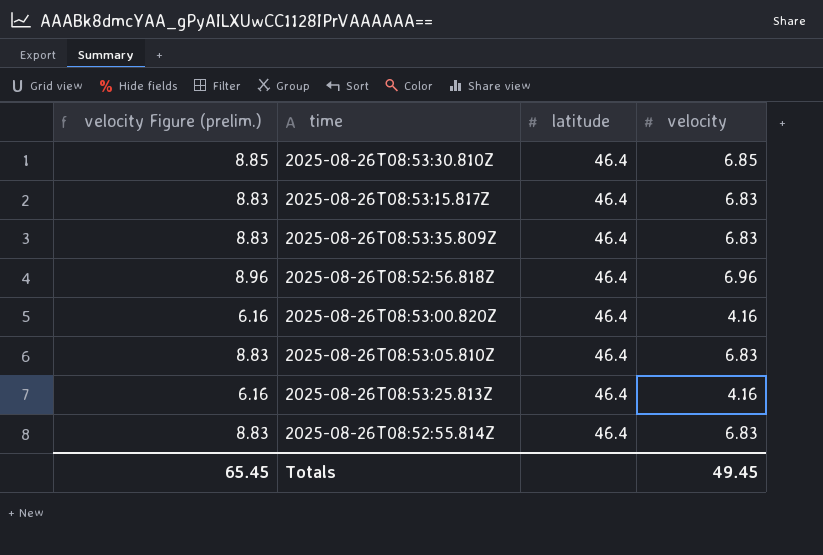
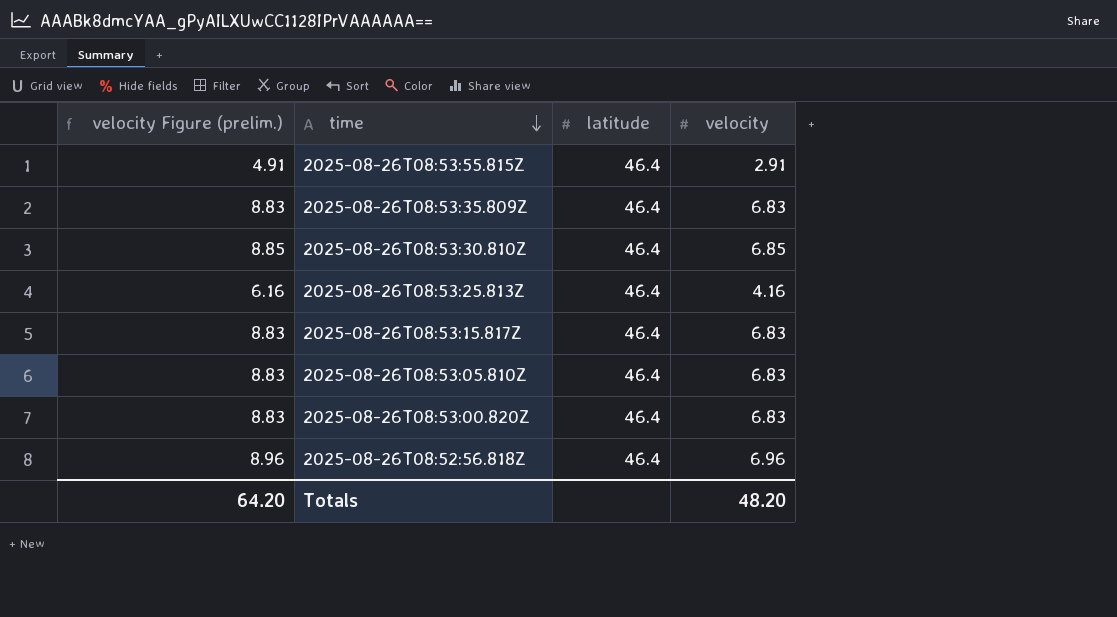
row order: none -> time descending
row 2025-08-26T08:52:55.814Z: 8.83 | 46.4 | 6.83 -> none
row 2025-08-26T08:53:55.815Z: none -> 4.91 | 46.4 | 2.91
2025-08-26T08:53:00.820Z | velocity Figure (prelim.): 6.16 -> 8.83
2025-08-26T08:53:00.820Z | velocity: 4.16 -> 6.83
Totals | velocity Figure (prelim.): 65.45 -> 64.20
Totals | velocity: 49.45 -> 48.20

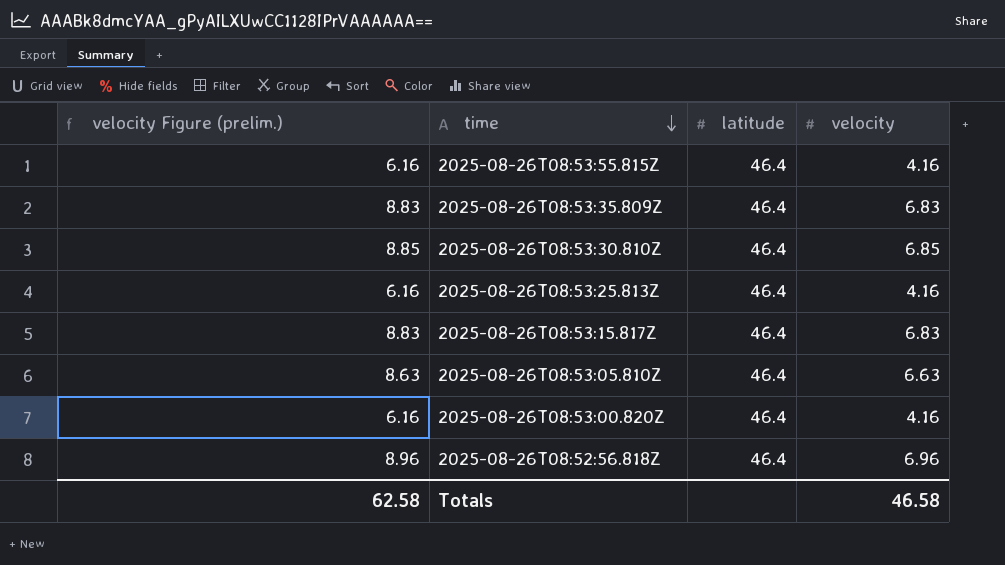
2025-08-26T08:53:55.815Z | velocity Figure (prelim.): 4.91 -> 6.16
2025-08-26T08:53:55.815Z | velocity: 2.91 -> 4.16
2025-08-26T08:53:05.810Z | velocity Figure (prelim.): 8.83 -> 8.63
2025-08-26T08:53:05.810Z | velocity: 6.83 -> 6.63
2025-08-26T08:53:00.820Z | velocity Figure (prelim.): 8.83 -> 6.16
2025-08-26T08:53:00.820Z | velocity: 6.83 -> 4.16
Totals | velocity Figure (prelim.): 64.20 -> 62.58
Totals | velocity: 48.20 -> 46.58

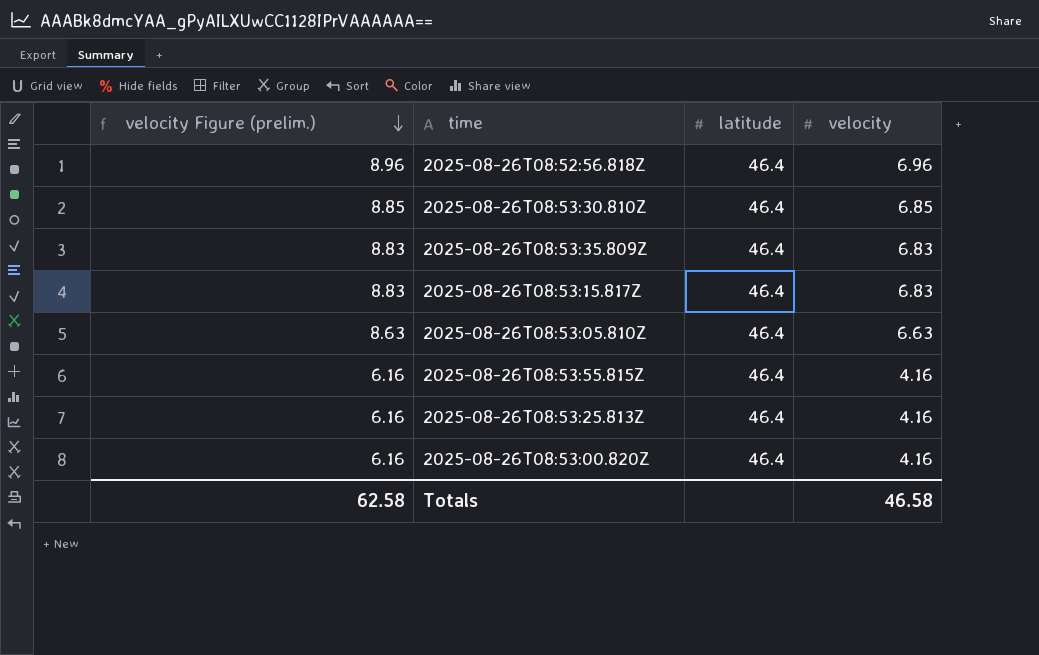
row order: time descending -> velocity Figure (prelim.) descending

